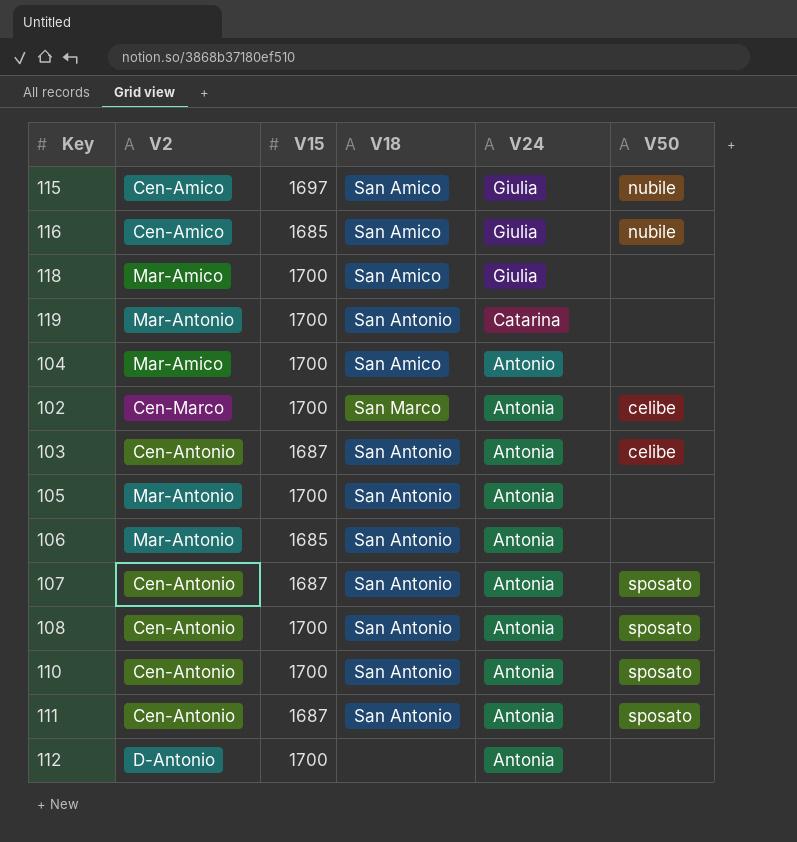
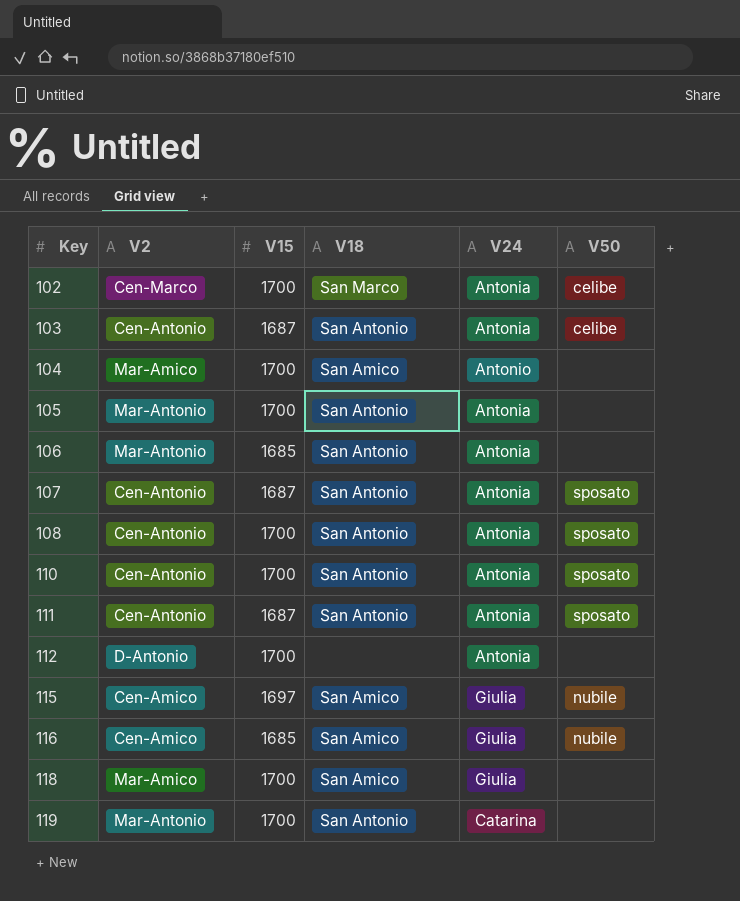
row order: V24 descending -> Key ascending

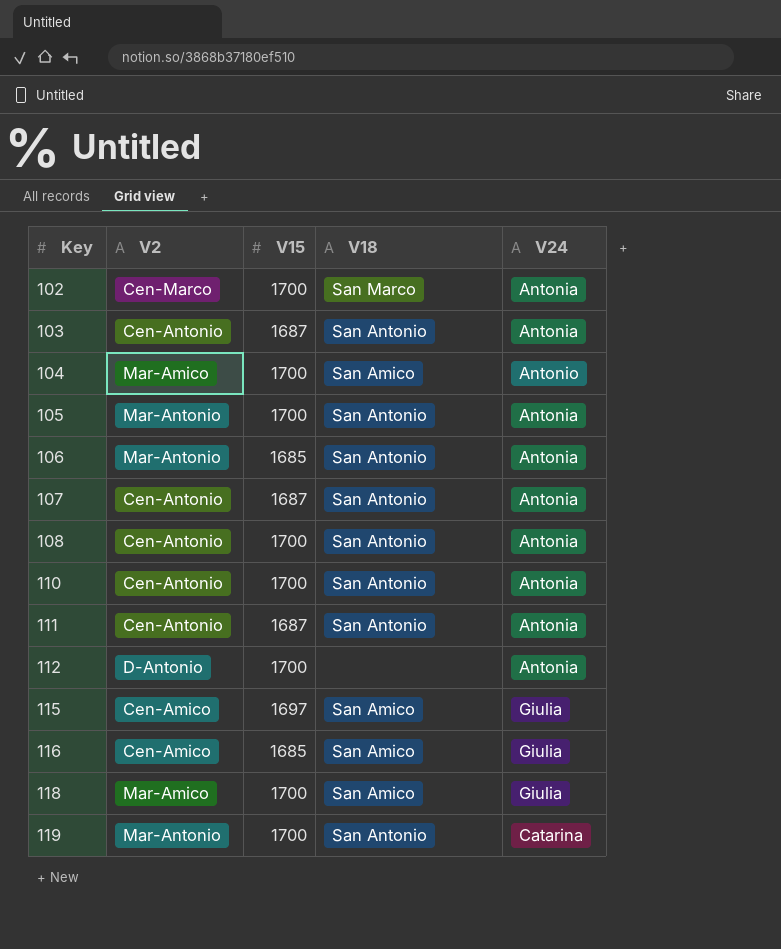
column V50 | position: 6 -> none

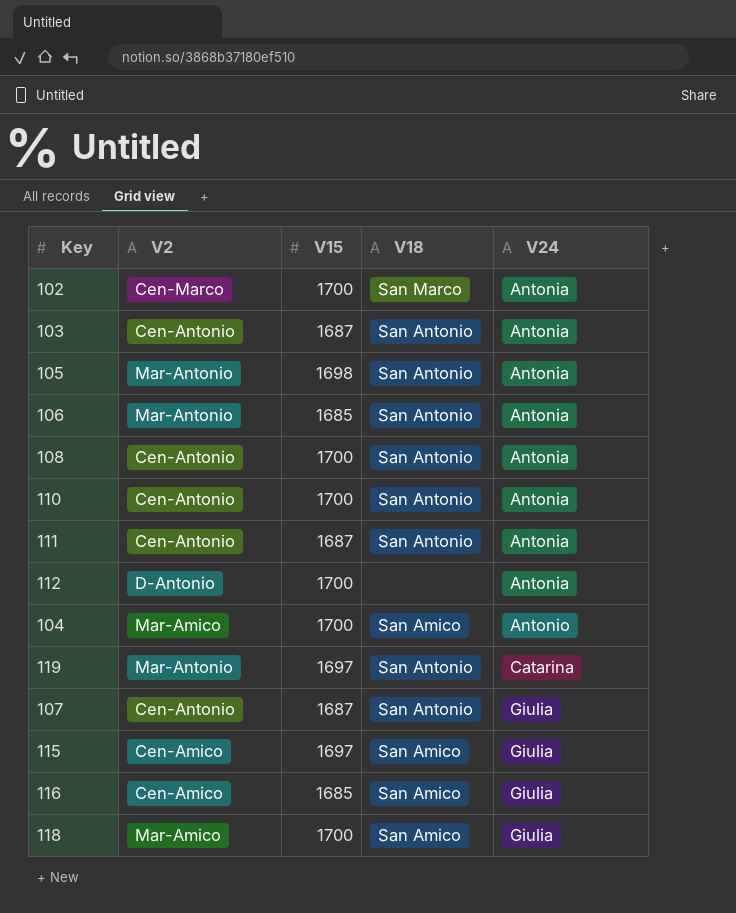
row order: Key ascending -> V24 ascending
105 | V15: 1700 -> 1698
119 | V15: 1700 -> 1697
107 | V24: Antonia -> Giulia

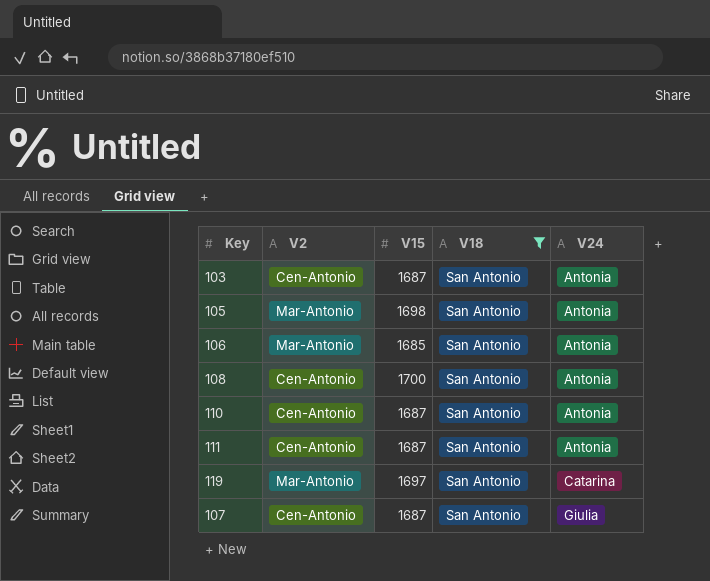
filter: none -> V18 = San Antonio
110 | V15: 1700 -> 1687

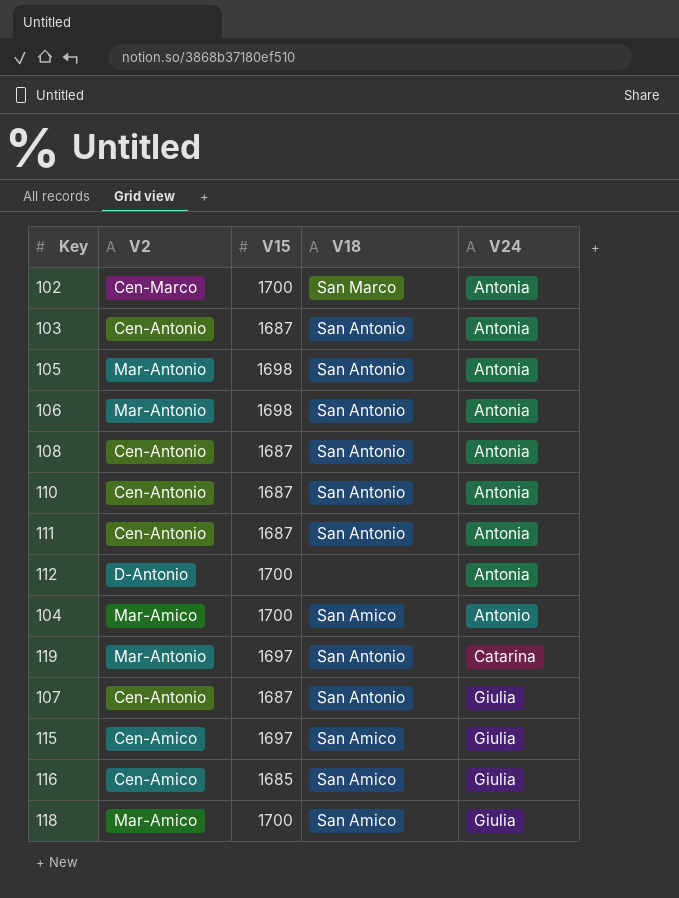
filter: V18 = San Antonio -> none
106 | V15: 1685 -> 1698
108 | V15: 1700 -> 1687

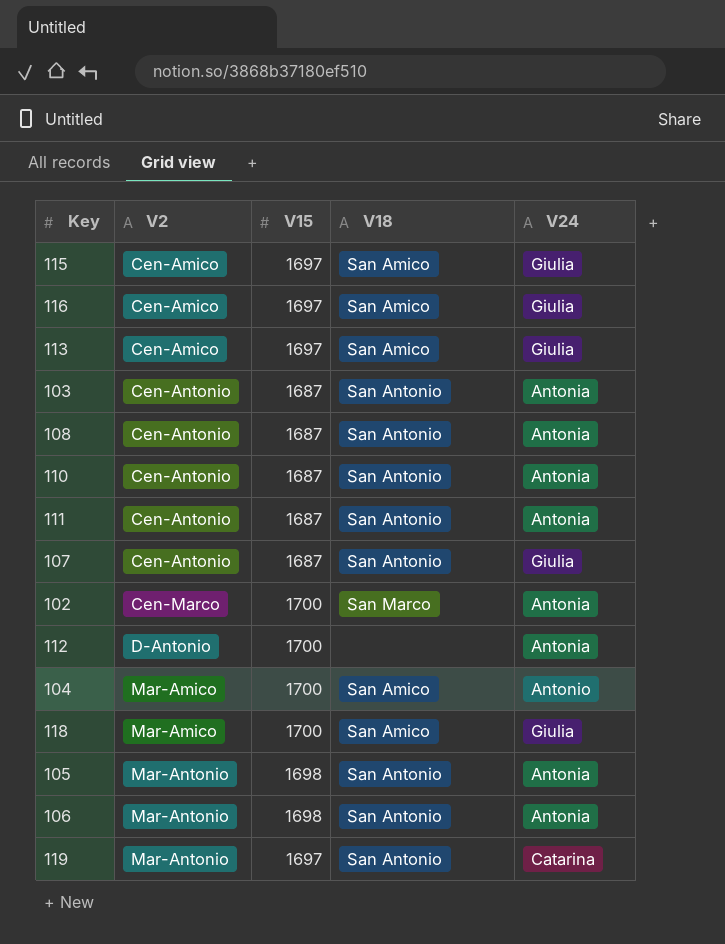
row order: V24 ascending -> V2 ascending
116 | V15: 1685 -> 1697
row 113: none -> Cen-Amico | 1697 | San Amico | Giulia

